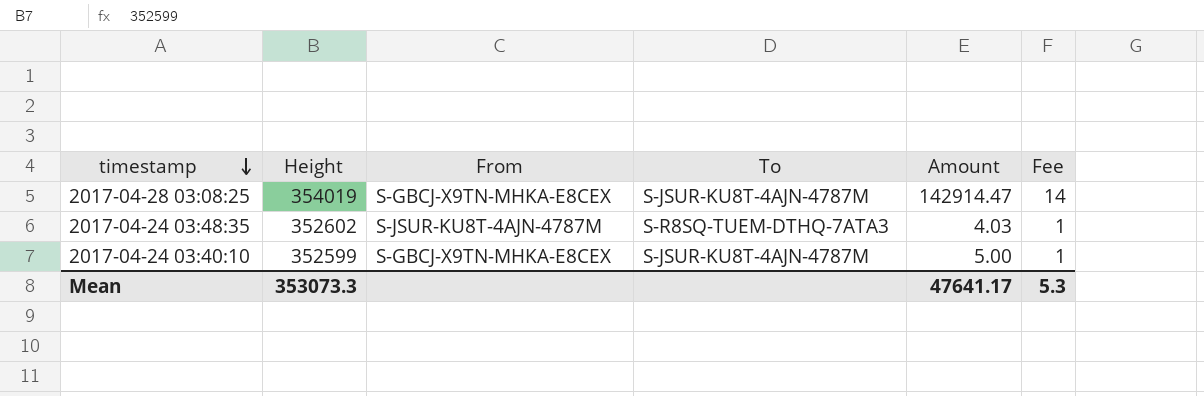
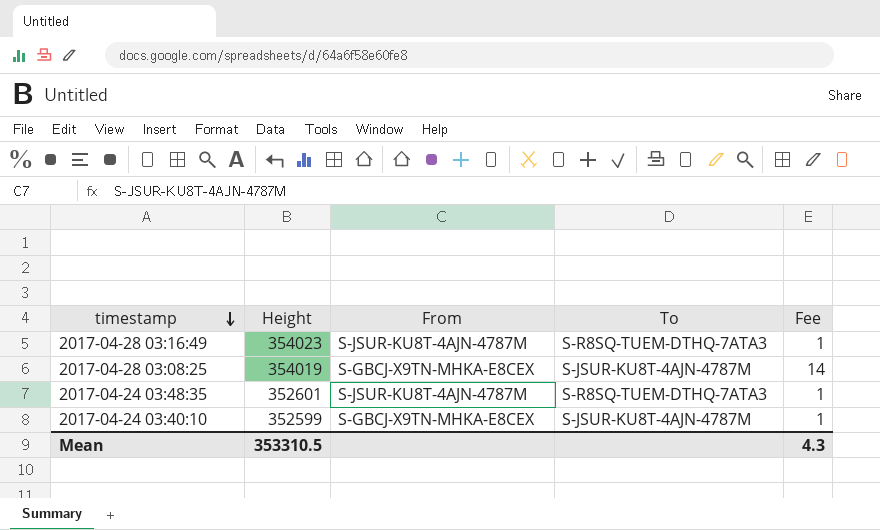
column Amount | position: 5 -> none
row 2017-04-28 03:16:49: none -> 354023 | S-JSUR-KU8T-4AJN-4787M | S-R8SQ-TUEM-DTHQ-7ATA3 | 1
2017-04-24 03:48:35 | Height: 352602 -> 352601
Mean | Height: 353073.3 -> 353310.5
Mean | Fee: 5.3 -> 4.3

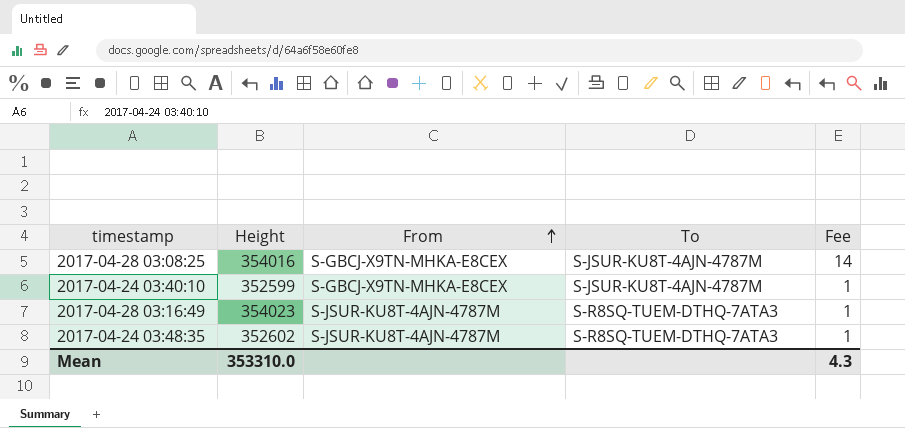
row order: timestamp descending -> From ascending
2017-04-28 03:08:25 | Height: 354019 -> 354016
2017-04-24 03:48:35 | Height: 352601 -> 352602
Mean | Height: 353310.5 -> 353310.0

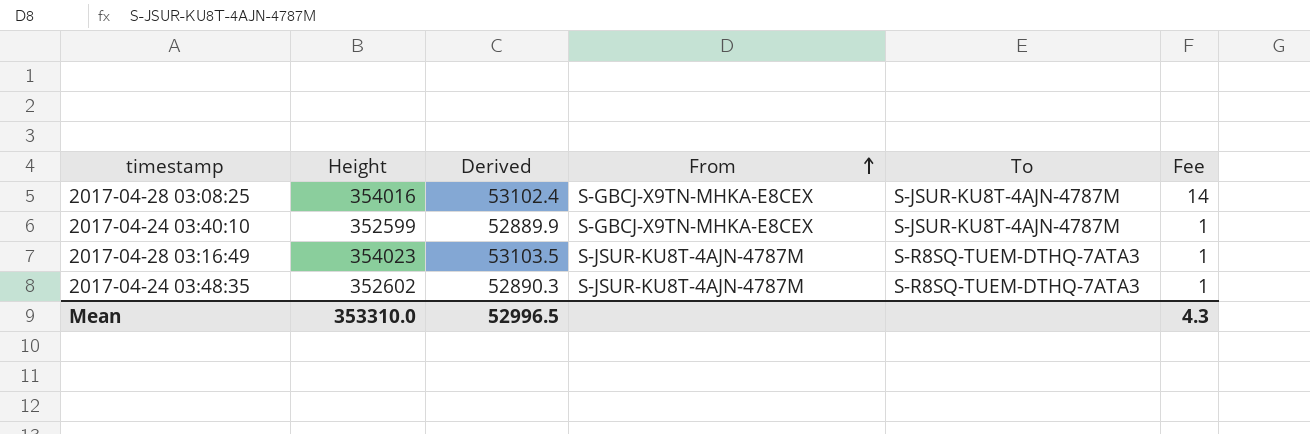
column Derived | formula: none -> [Height] * 0.15

